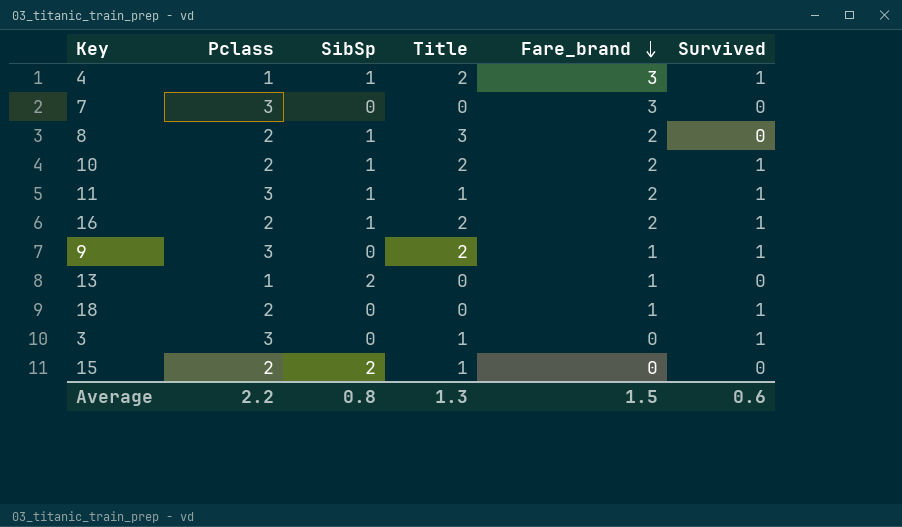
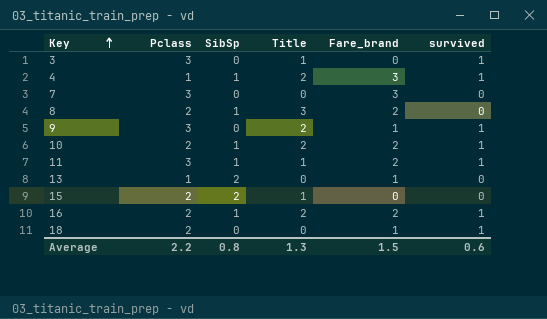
row order: Fare_brand descending -> Key ascending
column name: Survived -> survived

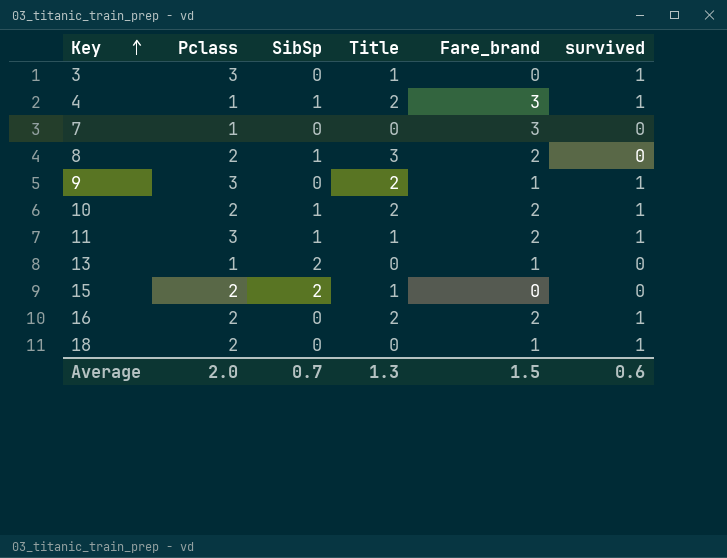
7 | Pclass: 3 -> 1
16 | SibSp: 1 -> 0
Average | Pclass: 2.2 -> 2.0
Average | SibSp: 0.8 -> 0.7

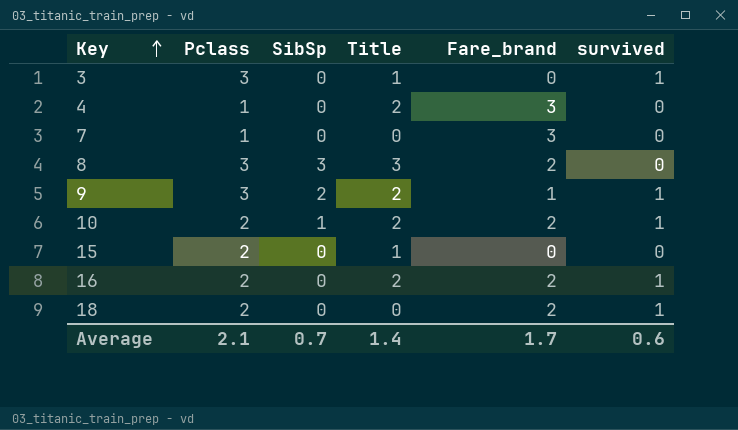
row 11: 3 | 1 | 1 | 2 | 1 -> none
row 13: 1 | 2 | 0 | 1 | 0 -> none
4 | SibSp: 1 -> 0
4 | survived: 1 -> 0
8 | Pclass: 2 -> 3
8 | SibSp: 1 -> 3
9 | SibSp: 0 -> 2
15 | SibSp: 2 -> 0
18 | Fare_brand: 1 -> 2
Average | Pclass: 2.0 -> 2.1
Average | Title: 1.3 -> 1.4
Average | Fare_brand: 1.5 -> 1.7

